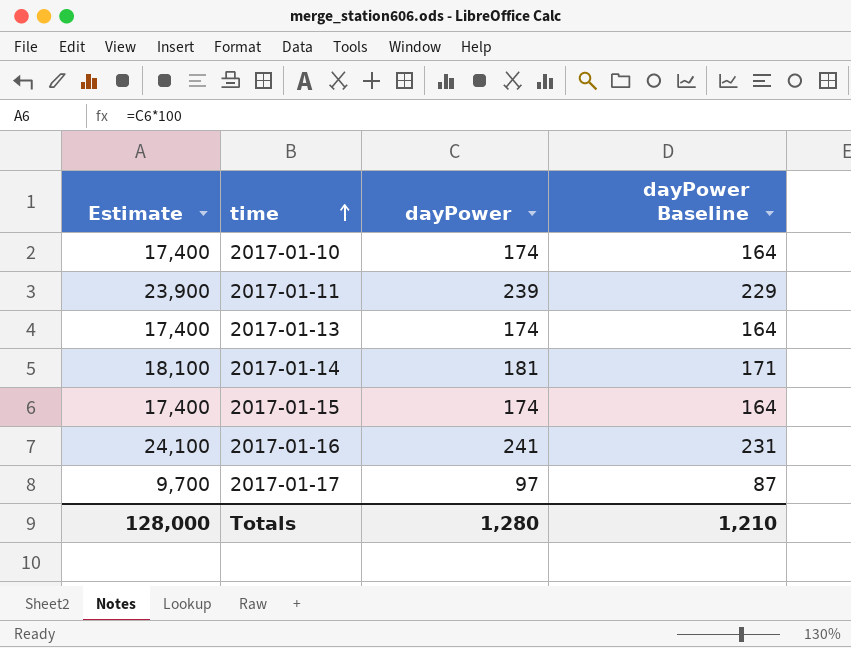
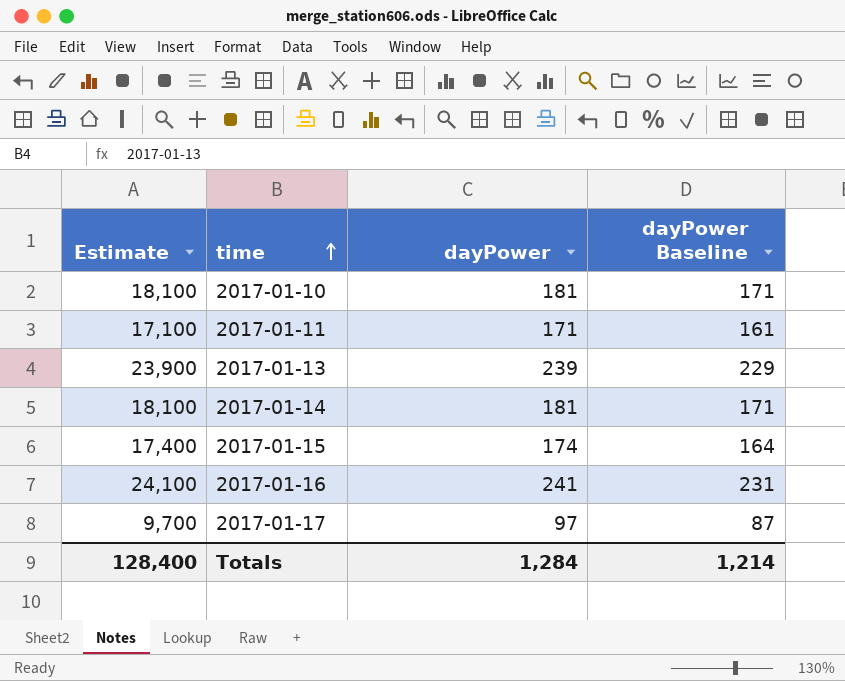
2017-01-10 | Estimate: 17,400 -> 18,100
2017-01-10 | dayPower: 174 -> 181
2017-01-10 | dayPower Baseline: 164 -> 171
2017-01-11 | Estimate: 23,900 -> 17,100
2017-01-11 | dayPower: 239 -> 171
2017-01-11 | dayPower Baseline: 229 -> 161
2017-01-13 | Estimate: 17,400 -> 23,900
2017-01-13 | dayPower: 174 -> 239
2017-01-13 | dayPower Baseline: 164 -> 229
Totals | Estimate: 128,000 -> 128,400
Totals | dayPower: 1,280 -> 1,284
Totals | dayPower Baseline: 1,210 -> 1,214

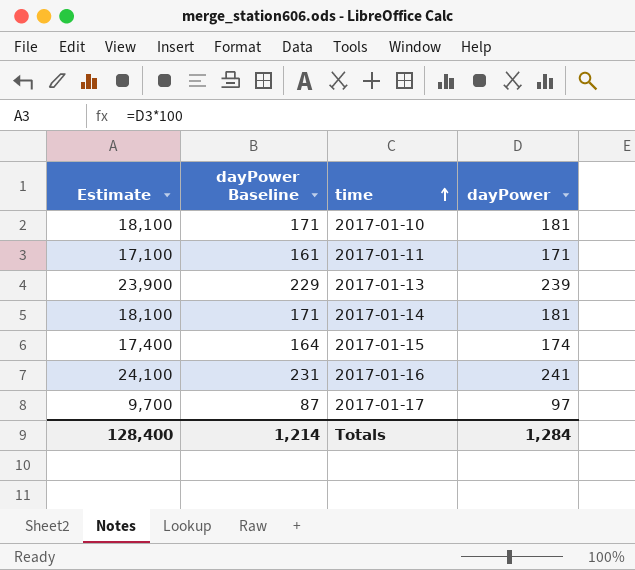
column dayPower Baseline | position: 4 -> 2

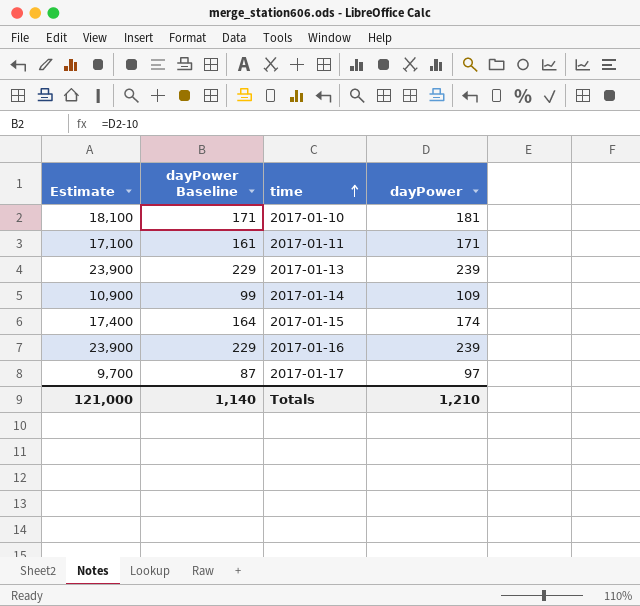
2017-01-14 | Estimate: 18,100 -> 10,900
2017-01-14 | dayPower Baseline: 171 -> 99
2017-01-14 | dayPower: 181 -> 109
2017-01-16 | Estimate: 24,100 -> 23,900
2017-01-16 | dayPower Baseline: 231 -> 229
2017-01-16 | dayPower: 241 -> 239
Totals | Estimate: 128,400 -> 121,000
Totals | dayPower Baseline: 1,214 -> 1,140
Totals | dayPower: 1,284 -> 1,210

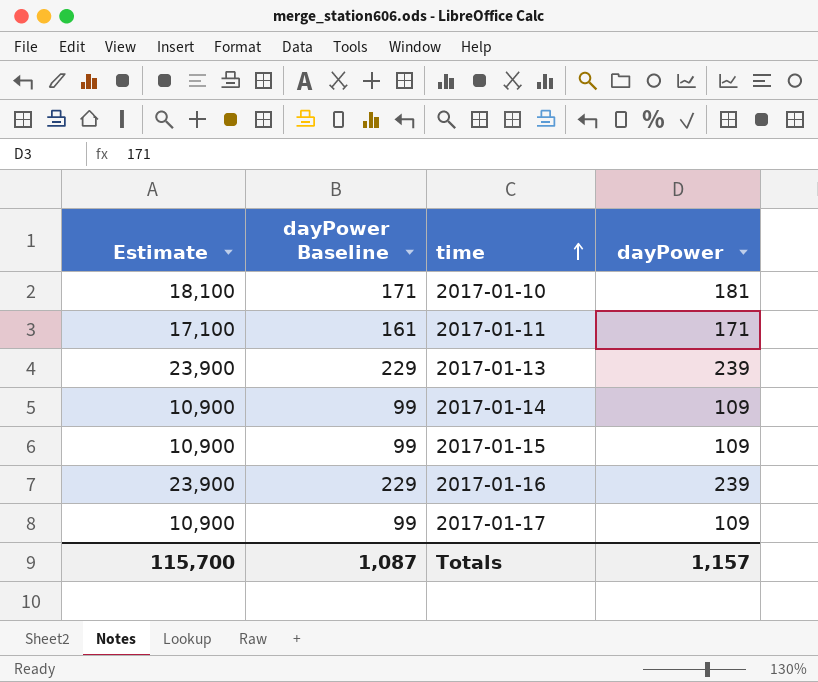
2017-01-15 | Estimate: 17,400 -> 10,900
2017-01-15 | dayPower Baseline: 164 -> 99
2017-01-15 | dayPower: 174 -> 109
2017-01-17 | Estimate: 9,700 -> 10,900
2017-01-17 | dayPower Baseline: 87 -> 99
2017-01-17 | dayPower: 97 -> 109
Totals | Estimate: 121,000 -> 115,700
Totals | dayPower Baseline: 1,140 -> 1,087
Totals | dayPower: 1,210 -> 1,157

